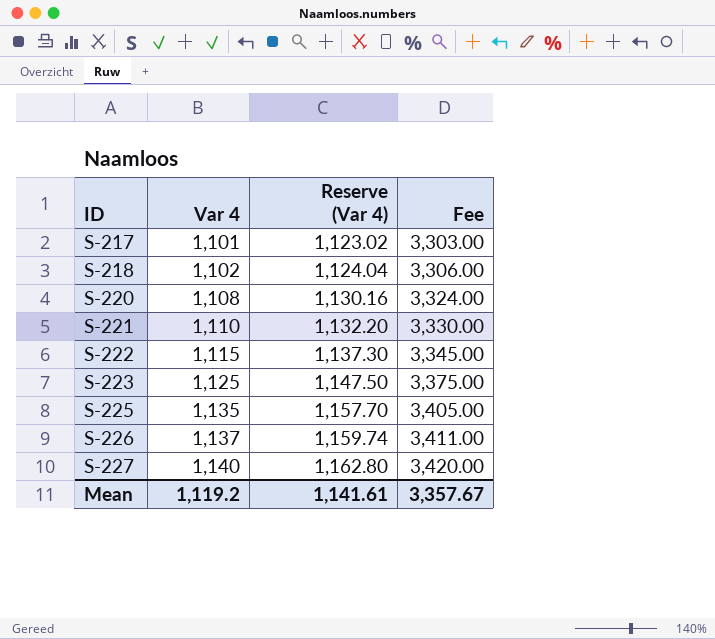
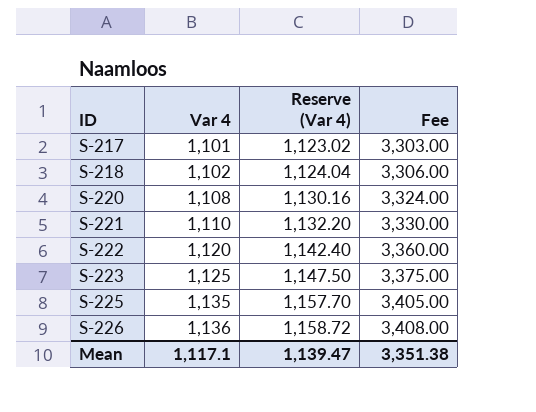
row S-227: 1,140 | 1,162.80 | 3,420.00 -> none
S-222 | Var 4: 1,115 -> 1,120
S-222 | Reserve (Var 4): 1,137.30 -> 1,142.40
S-222 | Fee: 3,345.00 -> 3,360.00
S-226 | Var 4: 1,137 -> 1,136
S-226 | Reserve (Var 4): 1,159.74 -> 1,158.72
S-226 | Fee: 3,411.00 -> 3,408.00
Mean | Var 4: 1,119.2 -> 1,117.1
Mean | Reserve (Var 4): 1,141.61 -> 1,139.47
Mean | Fee: 3,357.67 -> 3,351.38

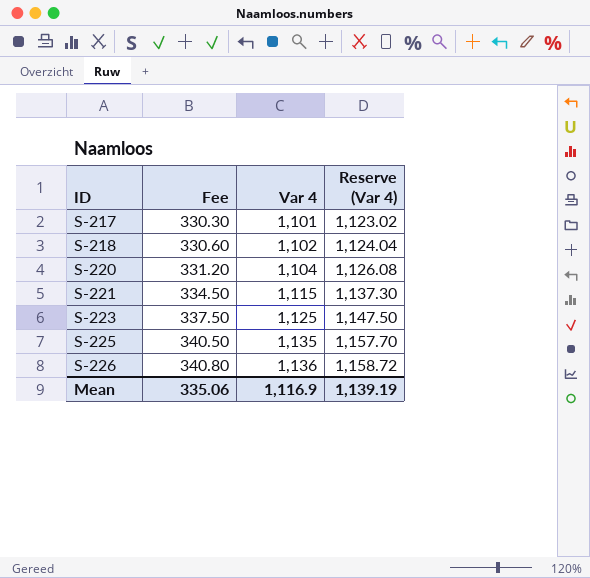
column Fee | formula: [Var 4] * 3 -> [Var 4] * 0.3
column Fee | position: 4 -> 2
row S-222: 1,120 | 1,142.40 | 3,360.00 -> none
S-220 | Var 4: 1,108 -> 1,104
S-220 | Reserve (Var 4): 1,130.16 -> 1,126.08
S-221 | Var 4: 1,110 -> 1,115
S-221 | Reserve (Var 4): 1,132.20 -> 1,137.30
Mean | Fee: 3,351.38 -> 335.06
Mean | Var 4: 1,117.1 -> 1,116.9
Mean | Reserve (Var 4): 1,139.47 -> 1,139.19

